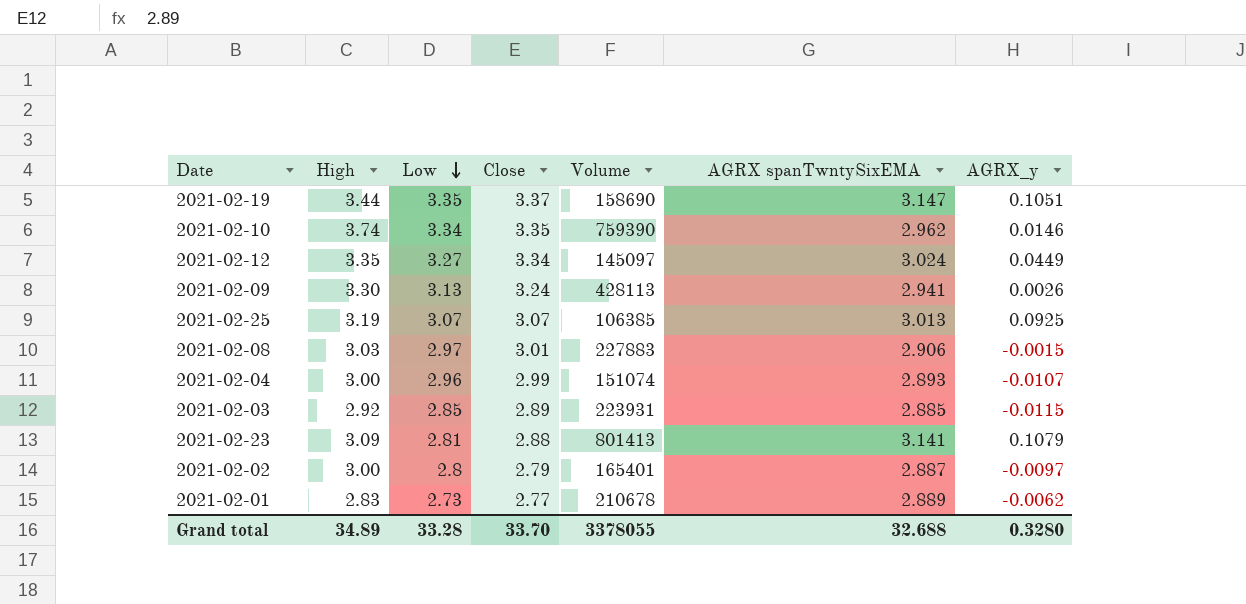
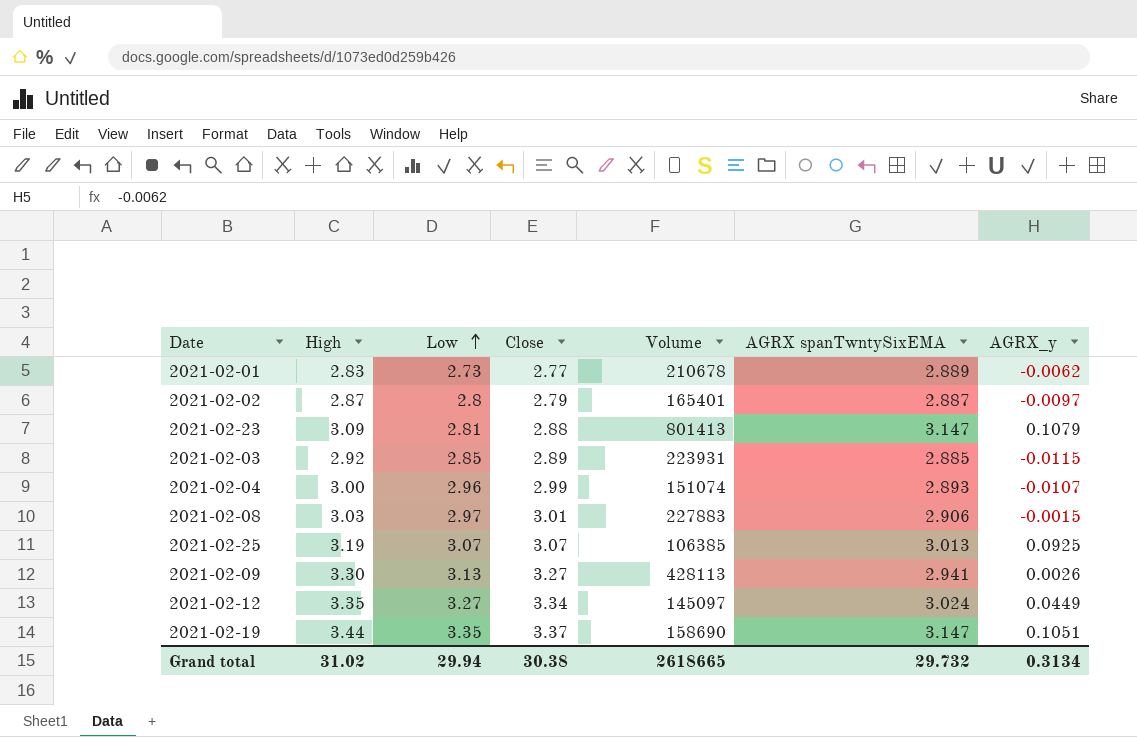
row order: Low descending -> Low ascending
row 2021-02-10: 3.74 | 3.34 | 3.35 | 759390 | 2.962 | 0.0146 -> none
2021-02-02 | High: 3.00 -> 2.87
2021-02-23 | AGRX spanTwntySixEMA: 3.141 -> 3.147
2021-02-09 | Close: 3.24 -> 3.27
Grand total | High: 34.89 -> 31.02
Grand total | Low: 33.28 -> 29.94
Grand total | Close: 33.70 -> 30.38
Grand total | Volume: 3378055 -> 2618665
Grand total | AGRX spanTwntySixEMA: 32.688 -> 29.732
Grand total | AGRX_y: 0.3280 -> 0.3134

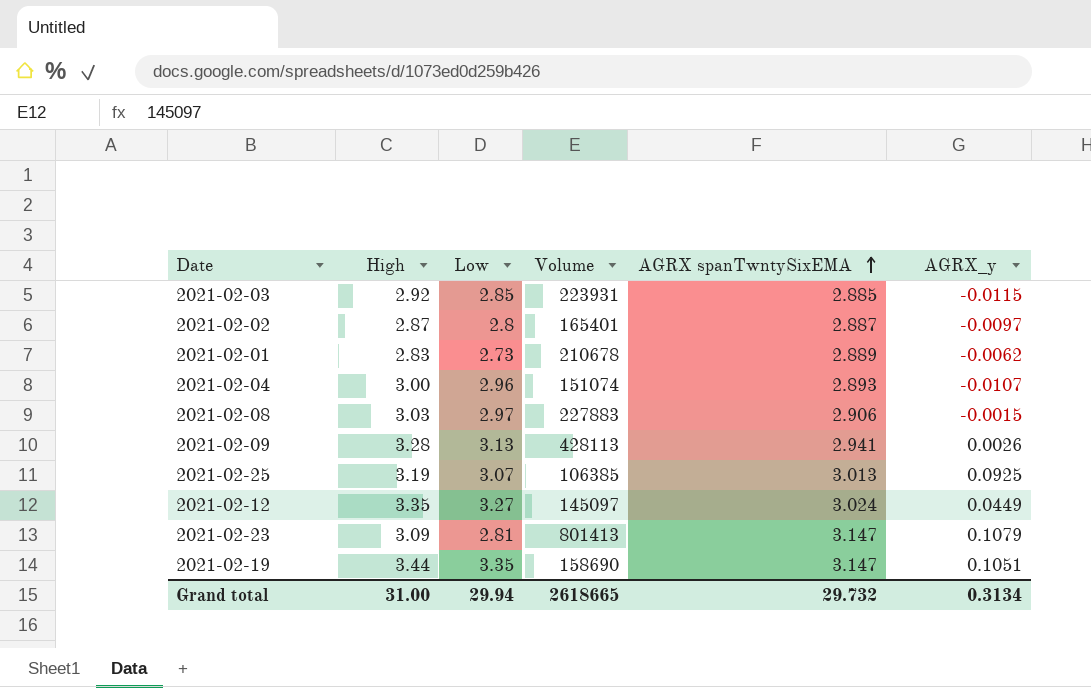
row order: Low ascending -> AGRX spanTwntySixEMA ascending
column Close | position: 4 -> none
2021-02-09 | High: 3.30 -> 3.28
Grand total | High: 31.02 -> 31.00

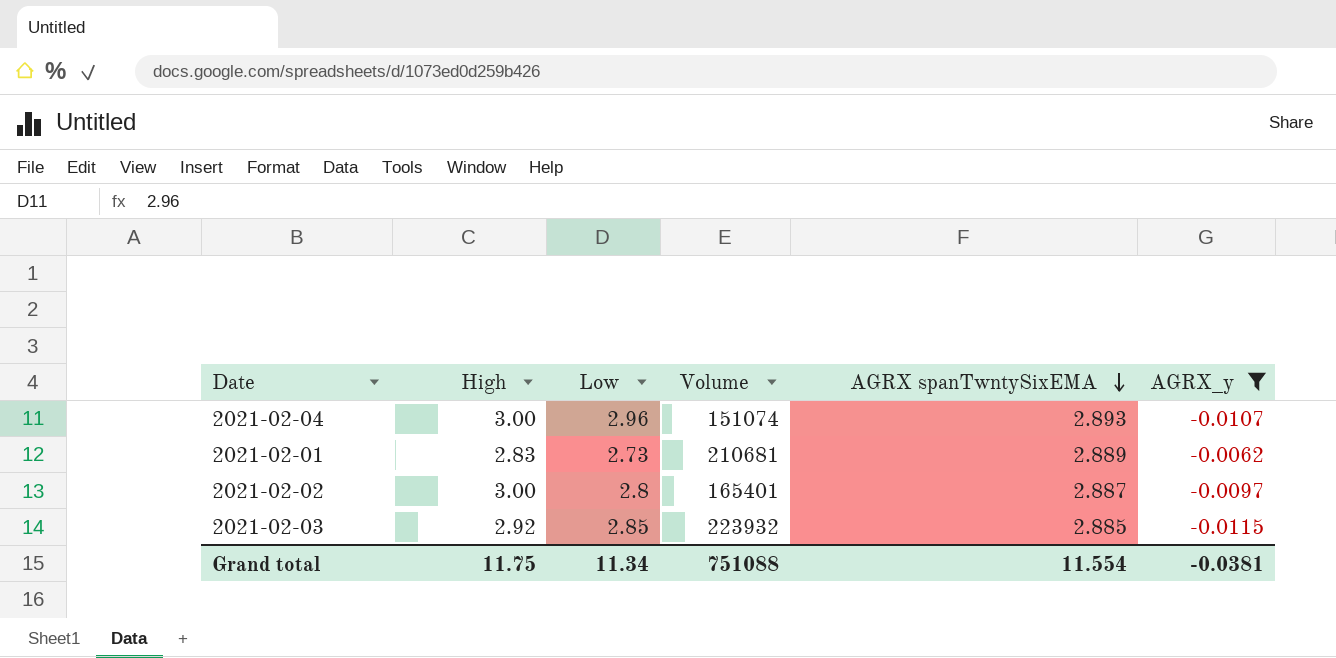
filter: none -> AGRX_y <= -0.0062
row order: AGRX spanTwntySixEMA ascending -> AGRX spanTwntySixEMA descending
2021-02-01 | Volume: 210678 -> 210681
2021-02-02 | High: 2.87 -> 3.00
2021-02-03 | Volume: 223931 -> 223932
Grand total | High: 31.00 -> 11.75
Grand total | Low: 29.94 -> 11.34
Grand total | Volume: 2618665 -> 751088
Grand total | AGRX spanTwntySixEMA: 29.732 -> 11.554
Grand total | AGRX_y: 0.3134 -> -0.0381

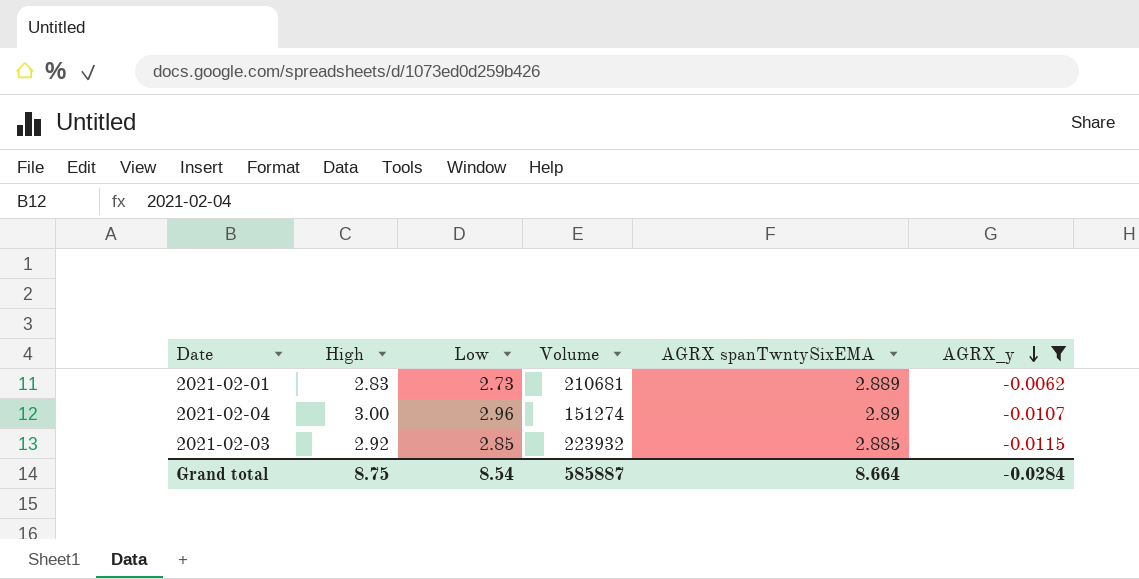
row order: AGRX spanTwntySixEMA descending -> AGRX_y descending
row 2021-02-02: 3.00 | 2.8 | 165401 | 2.887 | -0.0097 -> none
2021-02-04 | Volume: 151074 -> 151274
2021-02-04 | AGRX spanTwntySixEMA: 2.893 -> 2.89
Grand total | High: 11.75 -> 8.75
Grand total | Low: 11.34 -> 8.54
Grand total | Volume: 751088 -> 585887
Grand total | AGRX spanTwntySixEMA: 11.554 -> 8.664
Grand total | AGRX_y: -0.0381 -> -0.0284

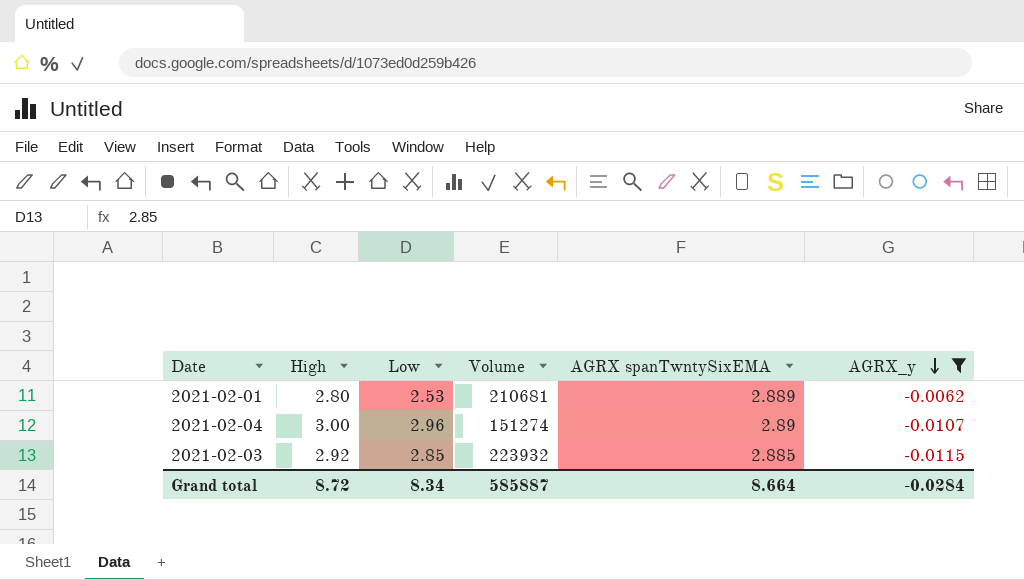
2021-02-01 | High: 2.83 -> 2.80
2021-02-01 | Low: 2.73 -> 2.53
Grand total | High: 8.75 -> 8.72
Grand total | Low: 8.54 -> 8.34

